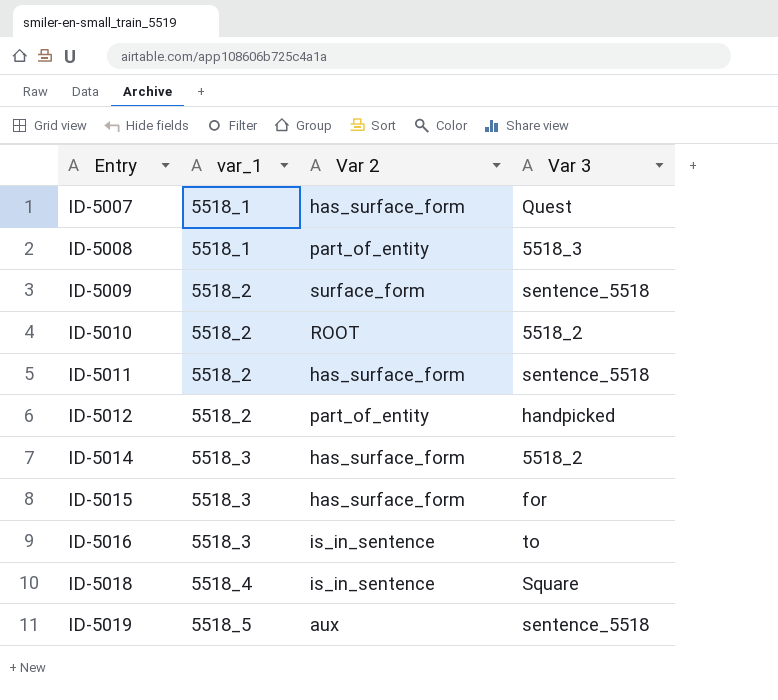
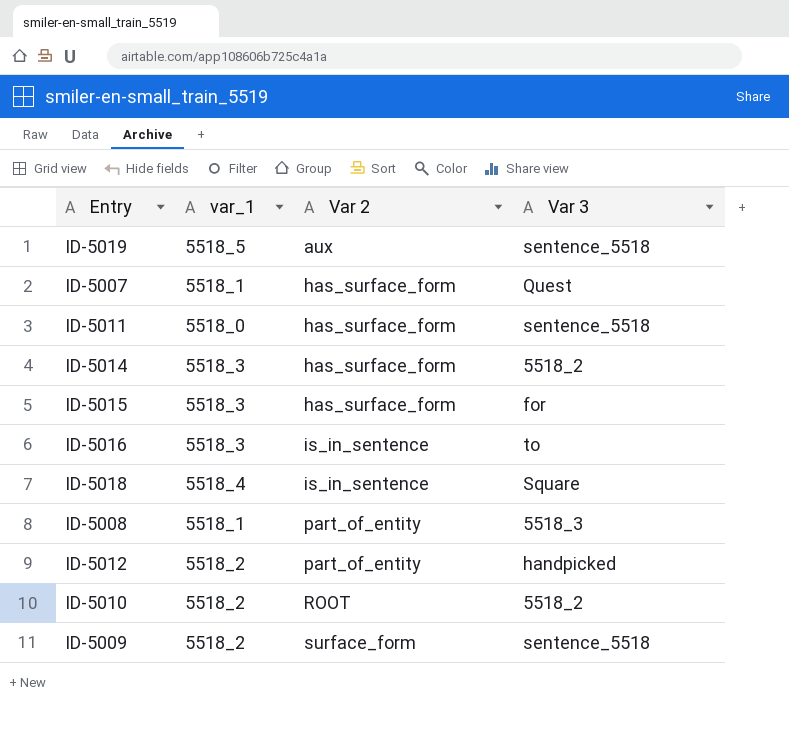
row order: Entry ascending -> Var 2 ascending
ID-5011 | var_1: 5518_2 -> 5518_0

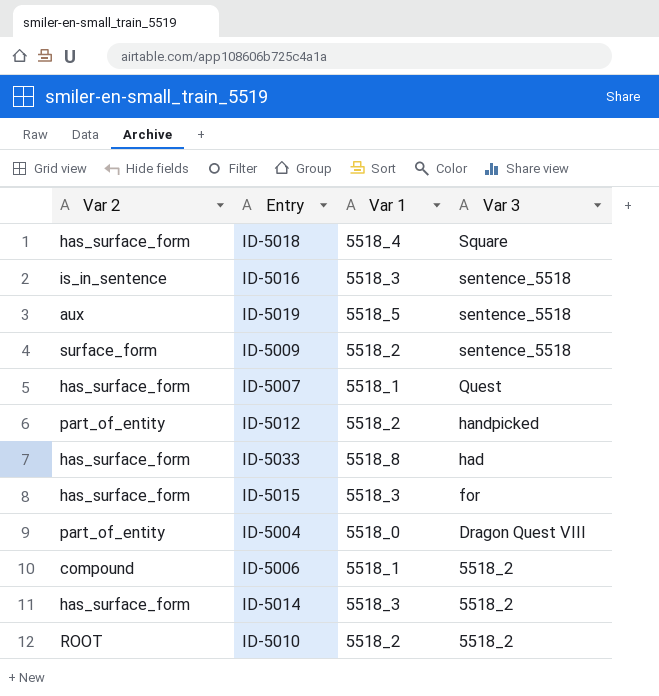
row order: Var 2 ascending -> Var 3 descending
column Var 2 | position: 3 -> 1
column name: var_1 -> Var 1
row ID-5011: 5518_0 | has_surface_form | sentence_5518 -> none
row ID-5008: 5518_1 | part_of_entity | 5518_3 -> none
ID-5018 | Var 2: is_in_sentence -> has_surface_form
ID-5016 | Var 3: to -> sentence_5518
row ID-5033: none -> has_surface_form | 5518_8 | had
row ID-5004: none -> part_of_entity | 5518_0 | Dragon Quest VIII
row ID-5006: none -> compound | 5518_1 | 5518_2

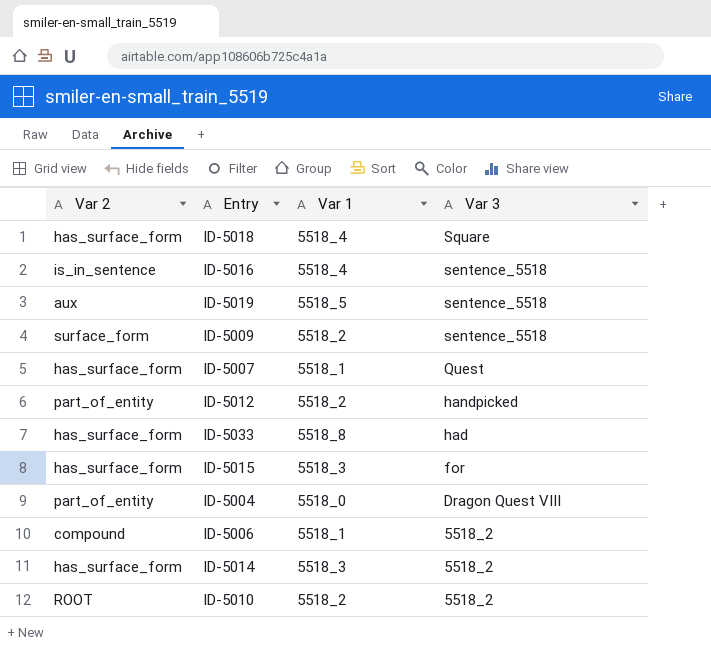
ID-5016 | Var 1: 5518_3 -> 5518_4

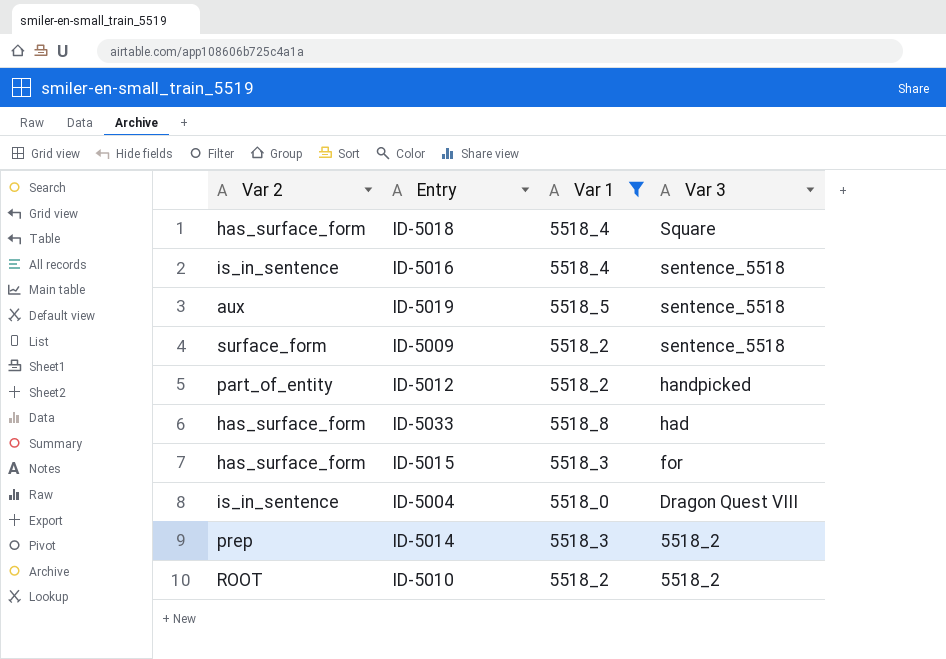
filter: none -> Var 1 != 5518_1
ID-5004 | Var 2: part_of_entity -> is_in_sentence
ID-5014 | Var 2: has_surface_form -> prep

